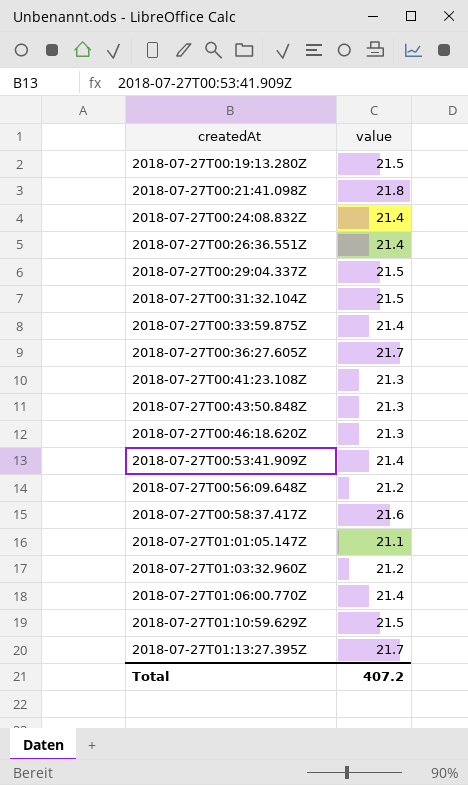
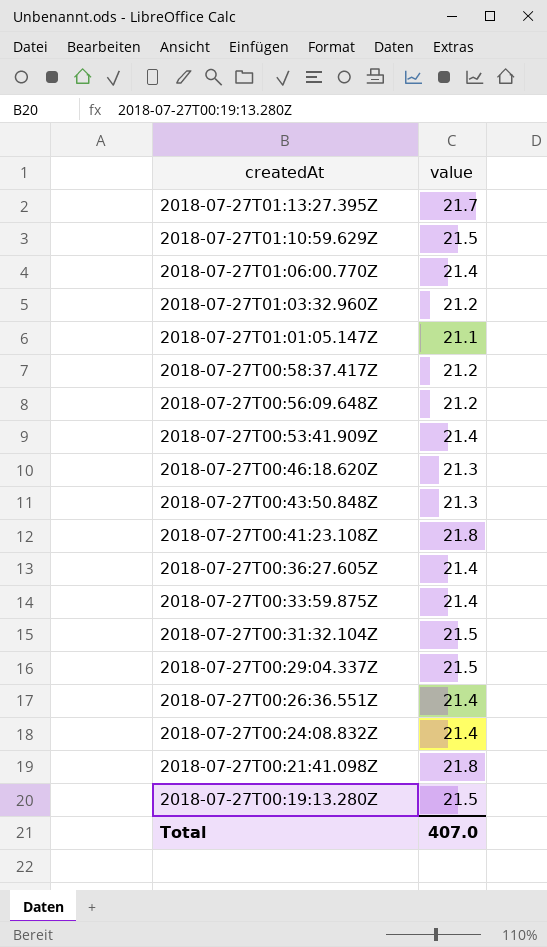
row order: createdAt ascending -> createdAt descending
2018-07-27T00:58:37.417Z | value: 21.6 -> 21.2
2018-07-27T00:41:23.108Z | value: 21.3 -> 21.8
2018-07-27T00:36:27.605Z | value: 21.7 -> 21.4
Total | value: 407.2 -> 407.0

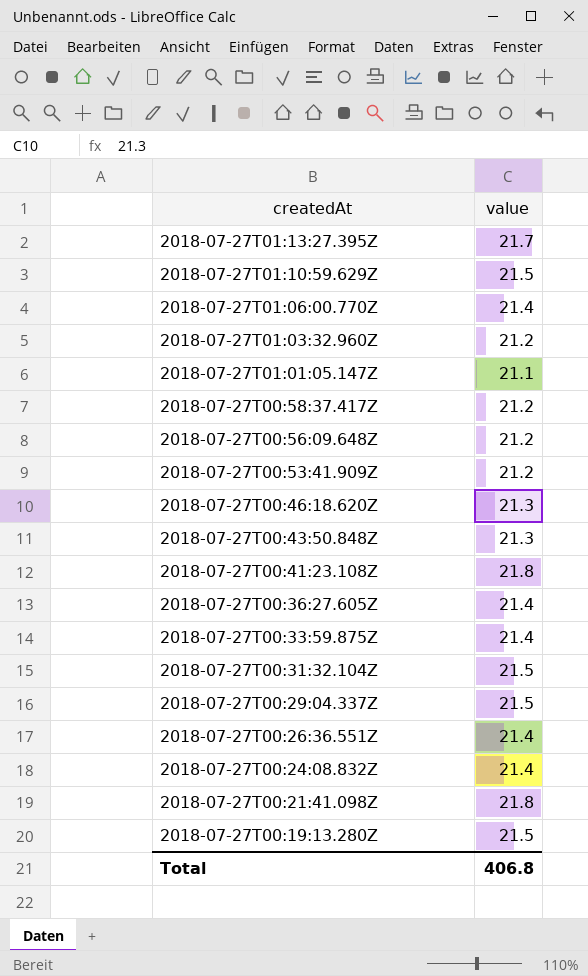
2018-07-27T00:53:41.909Z | value: 21.4 -> 21.2
Total | value: 407.0 -> 406.8

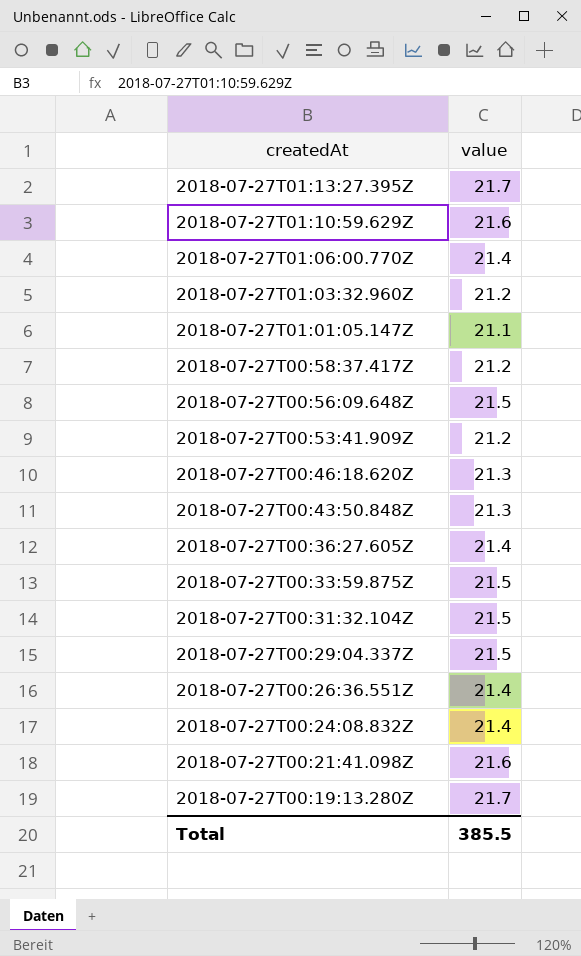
row 2018-07-27T00:41:23.108Z: 21.8 -> none
2018-07-27T01:10:59.629Z | value: 21.5 -> 21.6
2018-07-27T00:56:09.648Z | value: 21.2 -> 21.5
2018-07-27T00:33:59.875Z | value: 21.4 -> 21.5
2018-07-27T00:21:41.098Z | value: 21.8 -> 21.6
2018-07-27T00:19:13.280Z | value: 21.5 -> 21.7
Total | value: 406.8 -> 385.5

